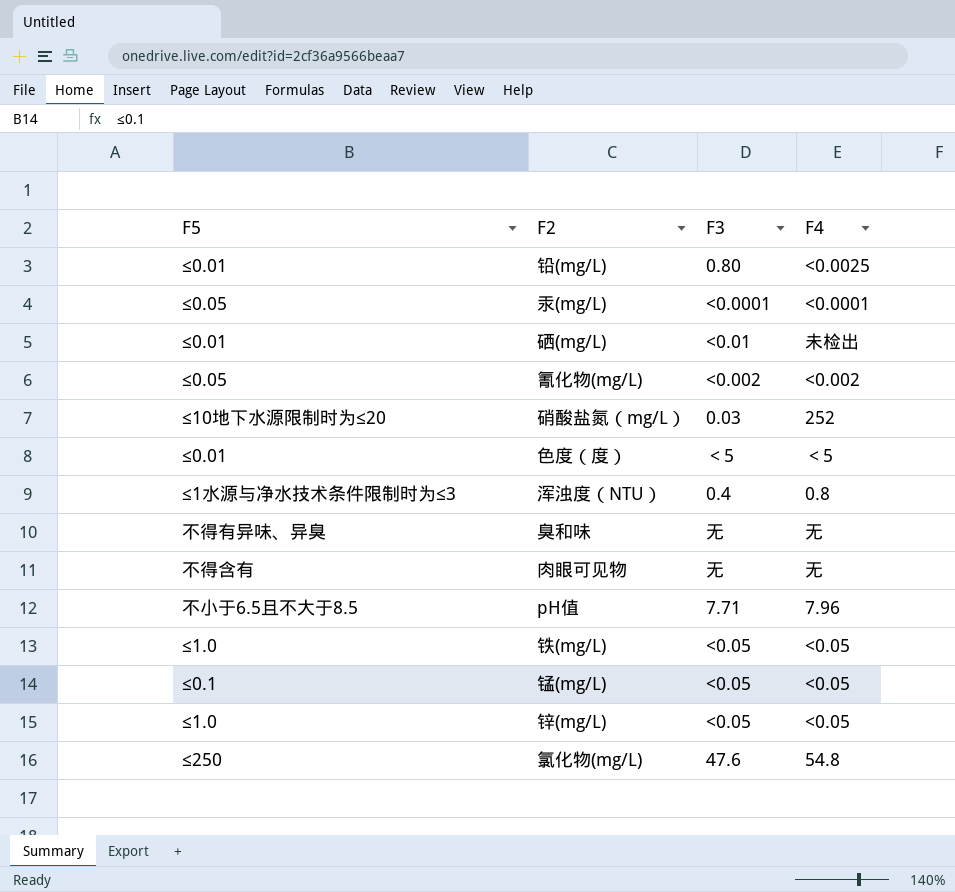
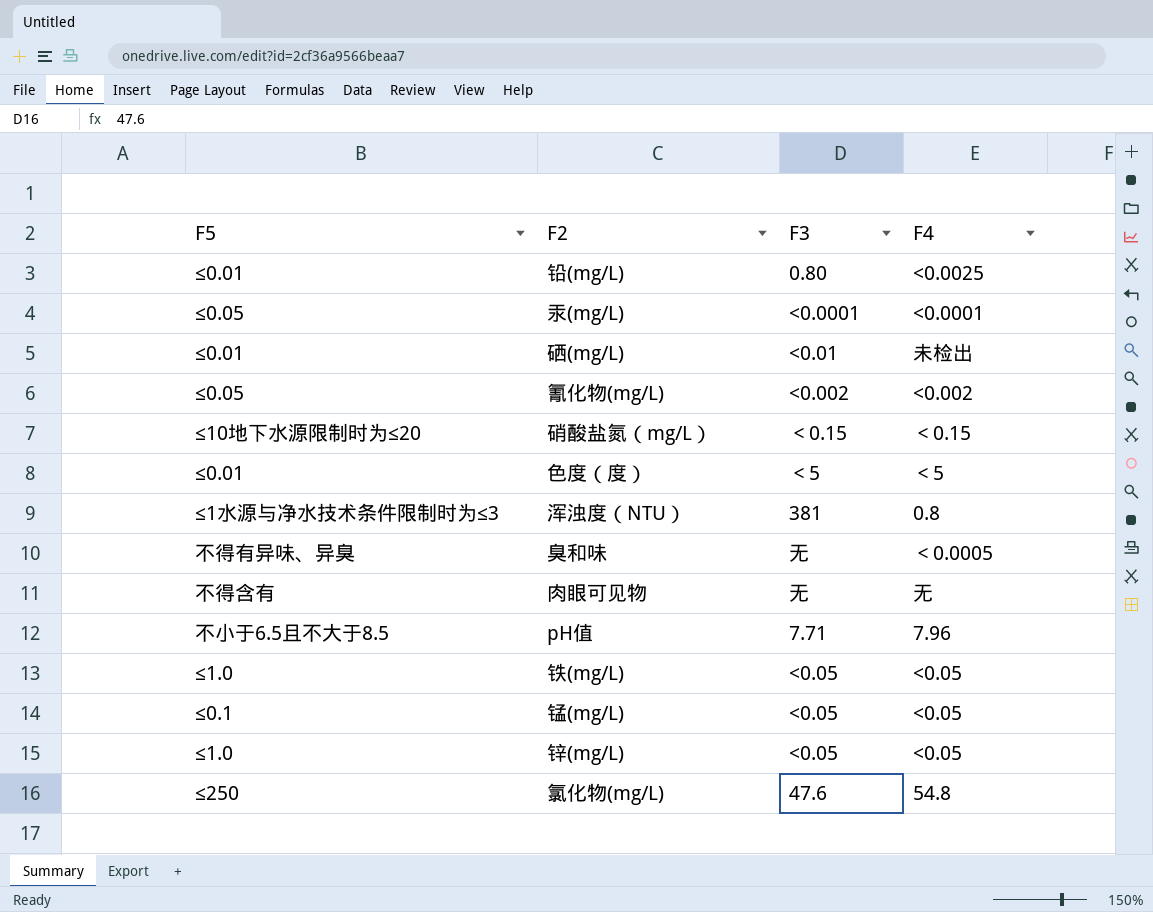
硝酸盐氮（mg/L） | F3: 0.03 -> ＜0.15
硝酸盐氮（mg/L） | F4: 252 -> ＜0.15
浑浊度（NTU） | F3: 0.4 -> 381
臭和味 | F4: 无 -> ＜0.0005

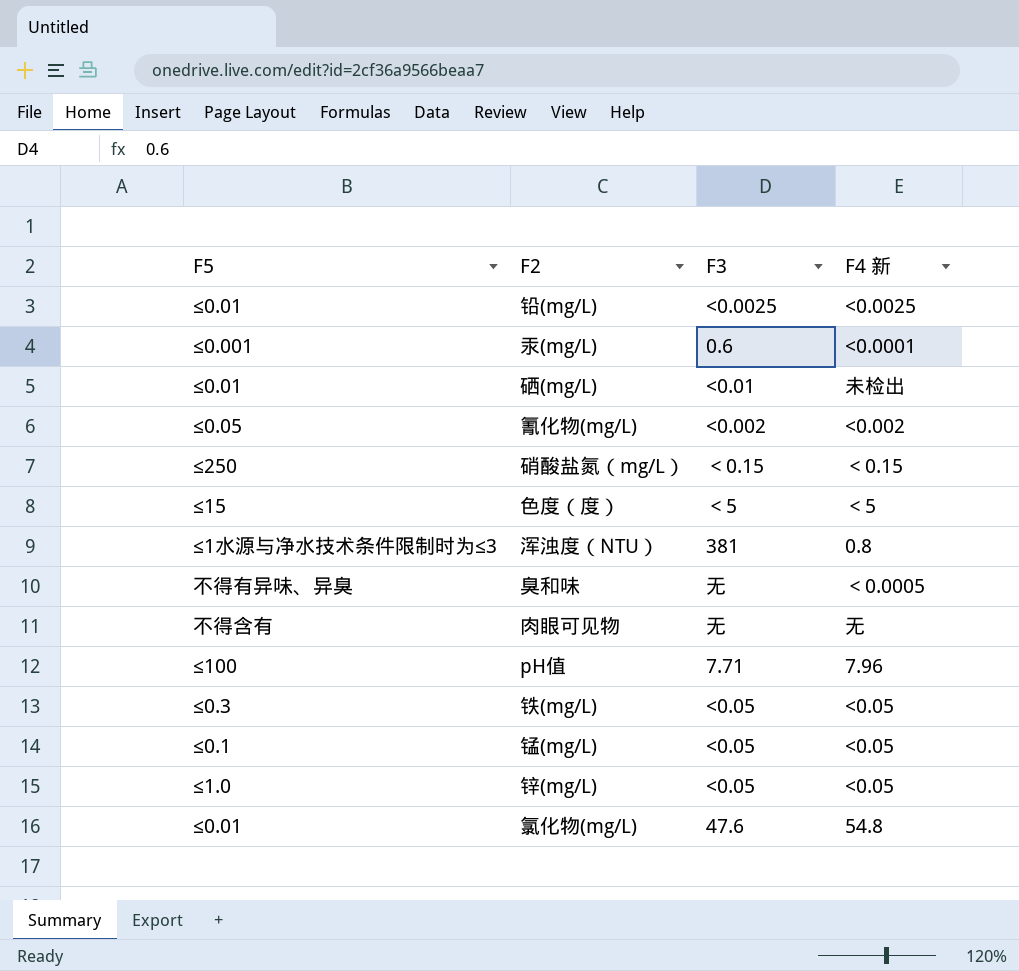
column name: F4 -> F4 新
铅(mg/L) | F3: 0.80 -> <0.0025
汞(mg/L) | F5: ≤0.05 -> ≤0.001
汞(mg/L) | F3: <0.0001 -> 0.6
硝酸盐氮（mg/L） | F5: ≤10地下水源限制时为≤20 -> ≤250
色度（度） | F5: ≤0.01 -> ≤15
pH值 | F5: 不小于6.5且不大于8.5 -> ≤100
铁(mg/L) | F5: ≤1.0 -> ≤0.3
氯化物(mg/L) | F5: ≤250 -> ≤0.01

